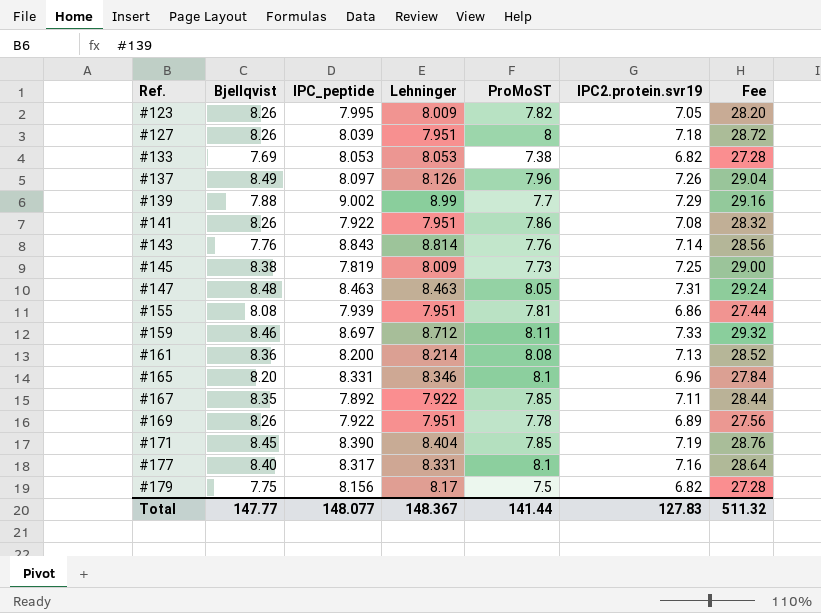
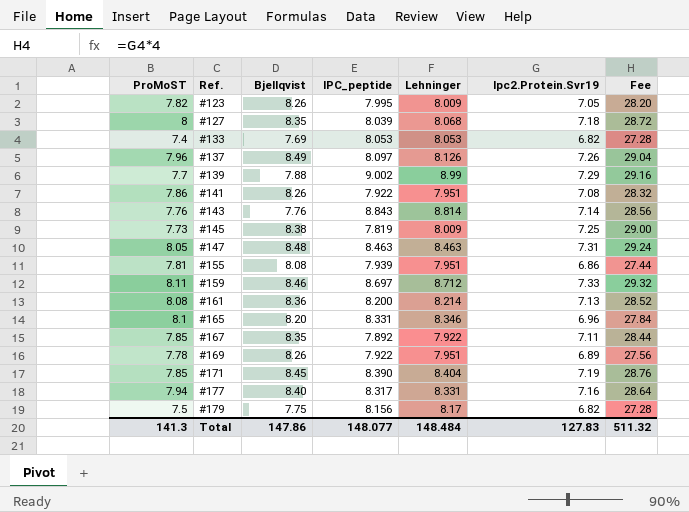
column ProMoST | position: 5 -> 1
column name: IPC2.protein.svr19 -> Ipc2.Protein.Svr19
#127 | Bjellqvist: 8.26 -> 8.35
#127 | Lehninger: 7.951 -> 8.068
#133 | ProMoST: 7.38 -> 7.4
#177 | ProMoST: 8.1 -> 7.94
Total | ProMoST: 141.44 -> 141.3
Total | Bjellqvist: 147.77 -> 147.86
Total | Lehninger: 148.367 -> 148.484

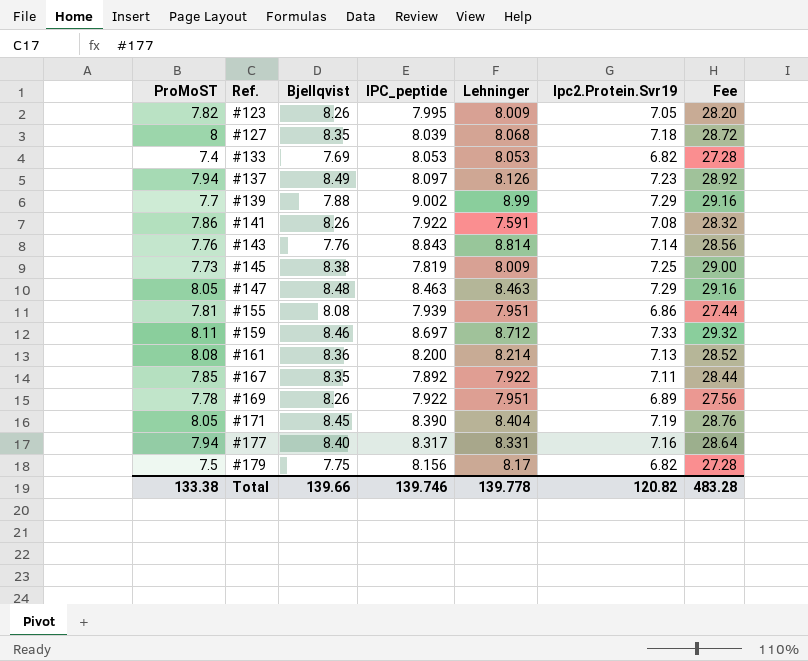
row #165: 8.1 | 8.20 | 8.331 | 8.346 | 6.96 | 27.84 -> none
#137 | ProMoST: 7.96 -> 7.94
#137 | Ipc2.Protein.Svr19: 7.26 -> 7.23
#137 | Fee: 29.04 -> 28.92
#141 | Lehninger: 7.951 -> 7.591
#147 | Ipc2.Protein.Svr19: 7.31 -> 7.29
#147 | Fee: 29.24 -> 29.16
#171 | ProMoST: 7.85 -> 8.05
Total | ProMoST: 141.3 -> 133.38
Total | Bjellqvist: 147.86 -> 139.66
Total | IPC_peptide: 148.077 -> 139.746
Total | Lehninger: 148.484 -> 139.778
Total | Ipc2.Protein.Svr19: 127.83 -> 120.82
Total | Fee: 511.32 -> 483.28

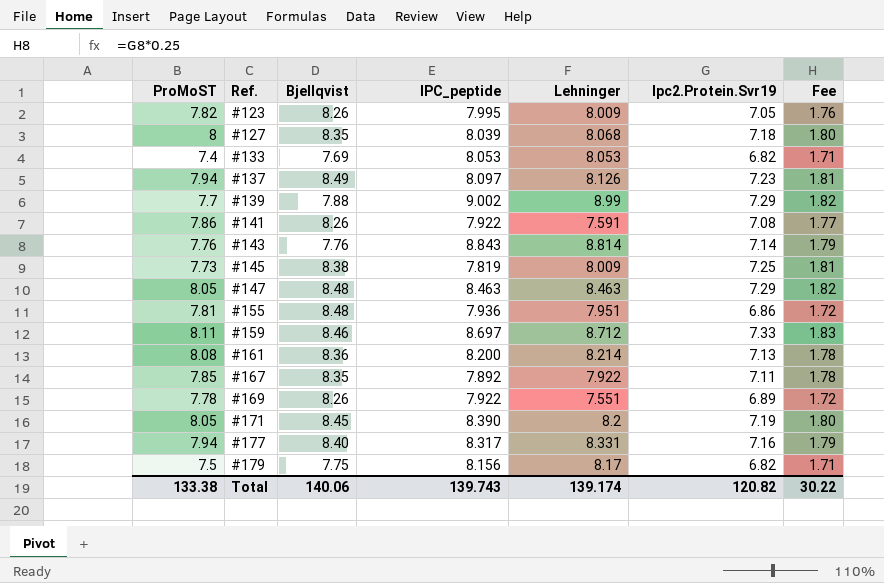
column Fee | formula: [Ipc2.Protein.Svr19] * 4 -> [Ipc2.Protein.Svr19] * 0.25
#155 | Bjellqvist: 8.08 -> 8.48
#155 | IPC_peptide: 7.939 -> 7.936
#169 | Lehninger: 7.951 -> 7.551
#171 | Lehninger: 8.404 -> 8.2
Total | Bjellqvist: 139.66 -> 140.06
Total | IPC_peptide: 139.746 -> 139.743
Total | Lehninger: 139.778 -> 139.174
Total | Fee: 483.28 -> 30.22

